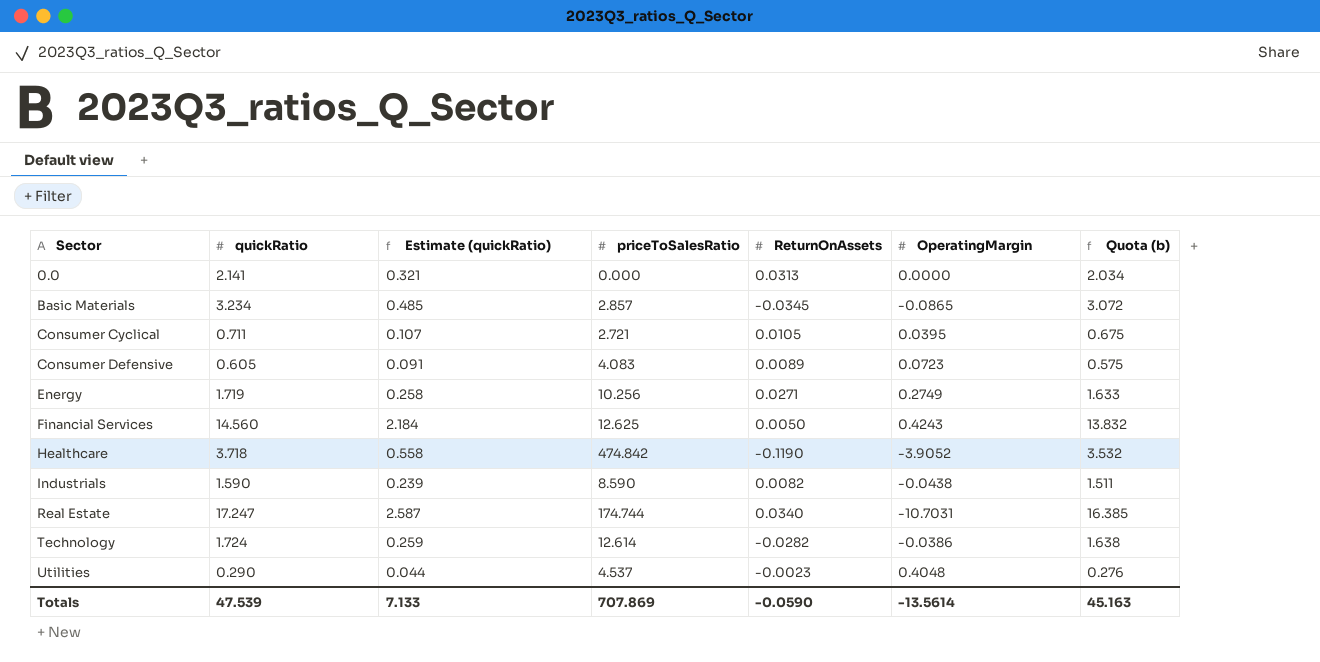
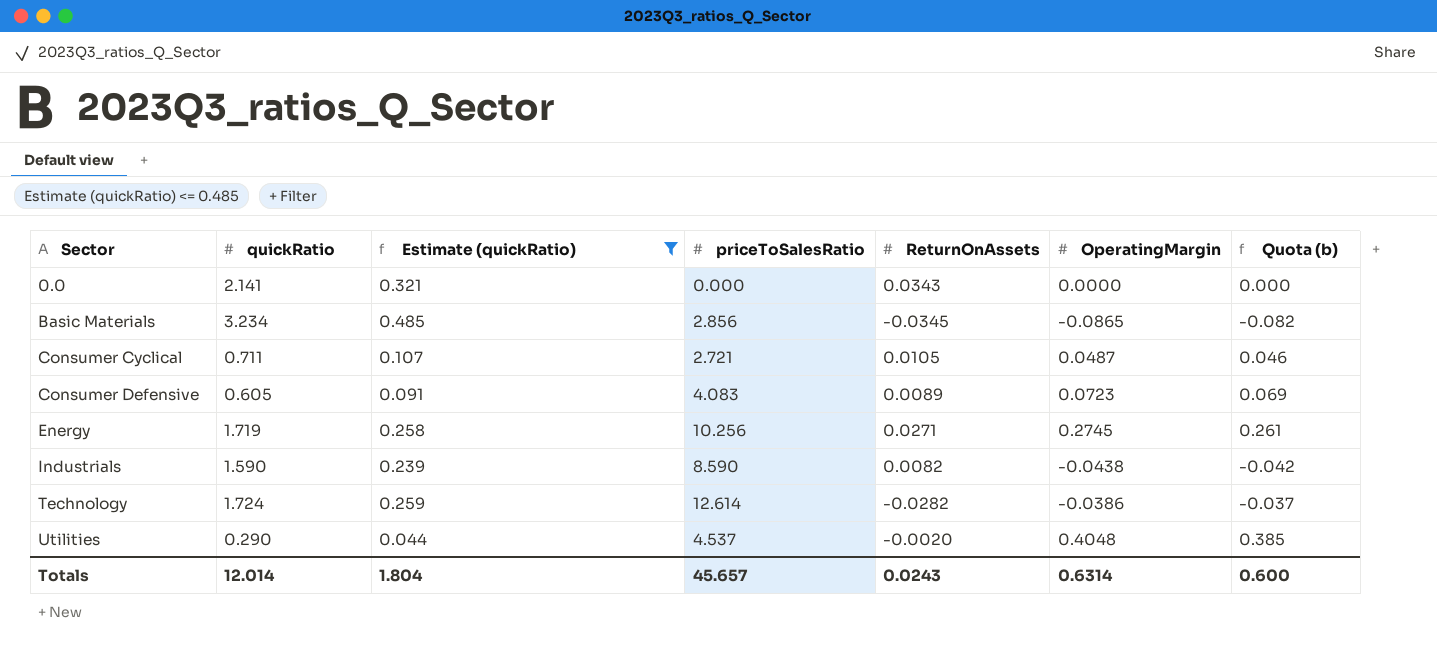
filter: none -> Estimate (quickRatio) <= 0.485
column Quota (b) | formula: [quickRatio] * 0.95 -> [OperatingMargin] * 0.95
0.0 | ReturnOnAssets: 0.0313 -> 0.0343
Basic Materials | priceToSalesRatio: 2.857 -> 2.856
Consumer Cyclical | OperatingMargin: 0.0395 -> 0.0487
Energy | OperatingMargin: 0.2749 -> 0.2745
Utilities | ReturnOnAssets: -0.0023 -> -0.0020
Totals | quickRatio: 47.539 -> 12.014
Totals | Estimate (quickRatio): 7.133 -> 1.804
Totals | priceToSalesRatio: 707.869 -> 45.657
Totals | ReturnOnAssets: -0.0590 -> 0.0243
Totals | OperatingMargin: -13.5614 -> 0.6314
Totals | Quota (b): 45.163 -> 0.600

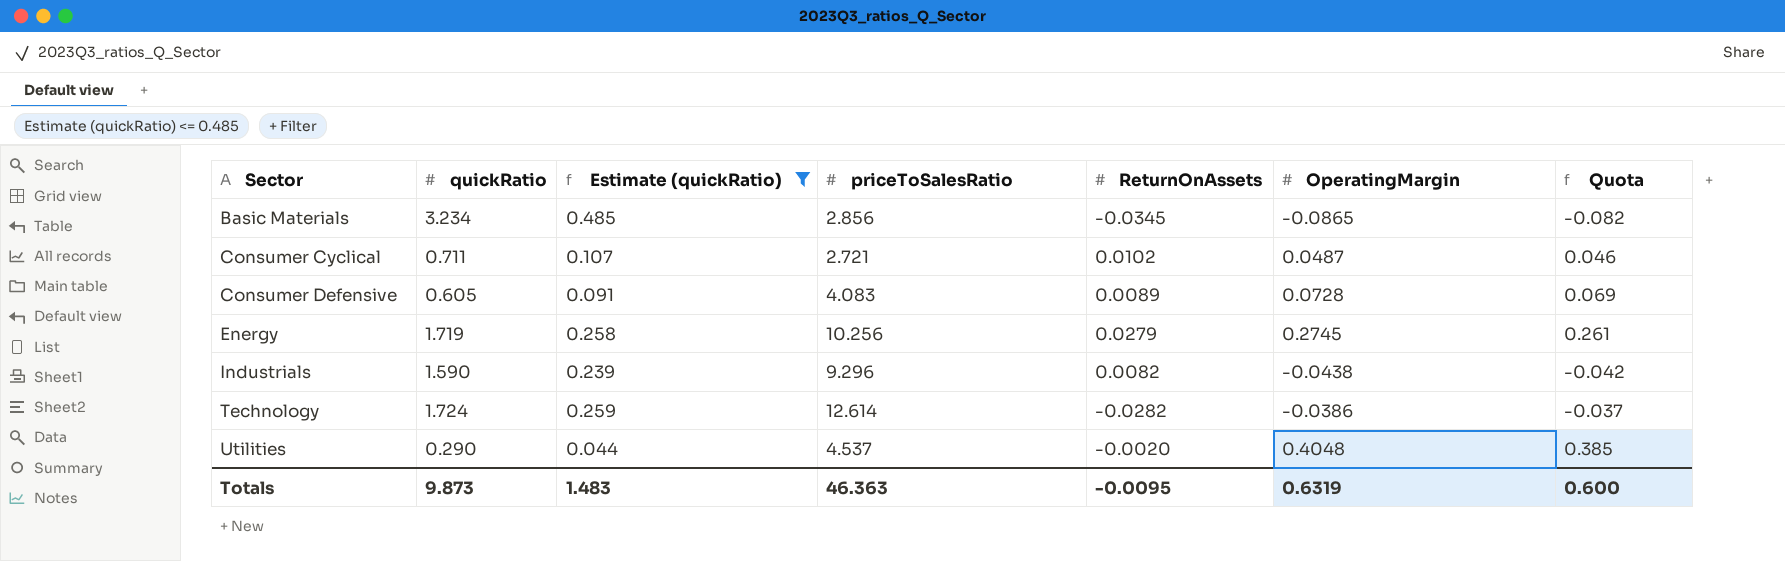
column name: Quota (b) -> Quota
row 0.0: 2.141 | 0.321 | 0.000 | 0.0343 | 0.0000 | 0.000 -> none
Consumer Cyclical | ReturnOnAssets: 0.0105 -> 0.0102
Consumer Defensive | OperatingMargin: 0.0723 -> 0.0728
Energy | ReturnOnAssets: 0.0271 -> 0.0279
Industrials | priceToSalesRatio: 8.590 -> 9.296
Totals | quickRatio: 12.014 -> 9.873
Totals | Estimate (quickRatio): 1.804 -> 1.483
Totals | priceToSalesRatio: 45.657 -> 46.363
Totals | ReturnOnAssets: 0.0243 -> -0.0095
Totals | OperatingMargin: 0.6314 -> 0.6319

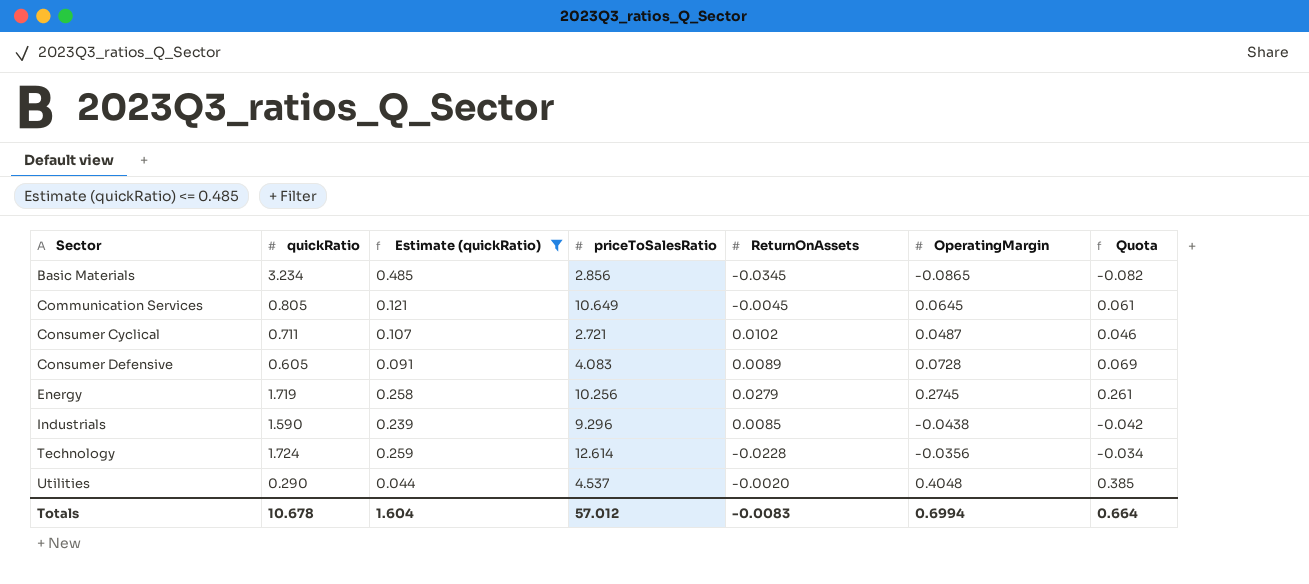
row Communication Services: none -> 0.805 | 0.121 | 10.649 | -0.0045 | 0.0645 | 0.061
Industrials | ReturnOnAssets: 0.0082 -> 0.0085
Technology | ReturnOnAssets: -0.0282 -> -0.0228
Technology | OperatingMargin: -0.0386 -> -0.0356
Technology | Quota: -0.037 -> -0.034
Totals | quickRatio: 9.873 -> 10.678
Totals | Estimate (quickRatio): 1.483 -> 1.604
Totals | priceToSalesRatio: 46.363 -> 57.012
Totals | ReturnOnAssets: -0.0095 -> -0.0083
Totals | OperatingMargin: 0.6319 -> 0.6994
Totals | Quota: 0.600 -> 0.664

